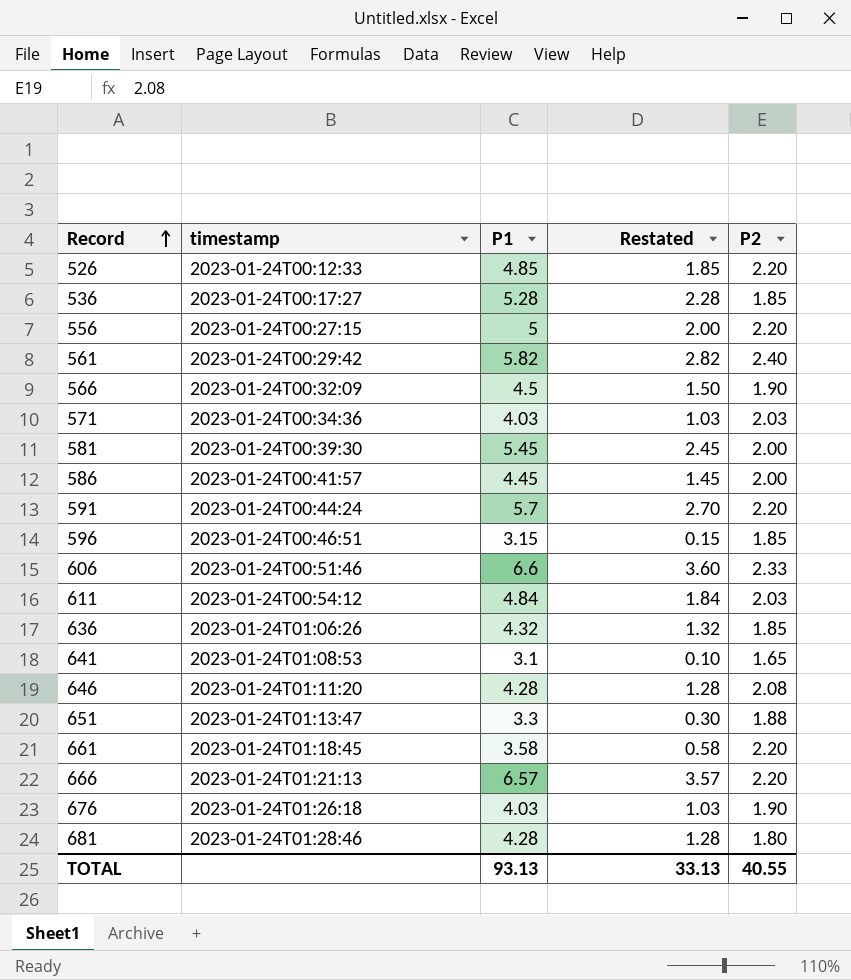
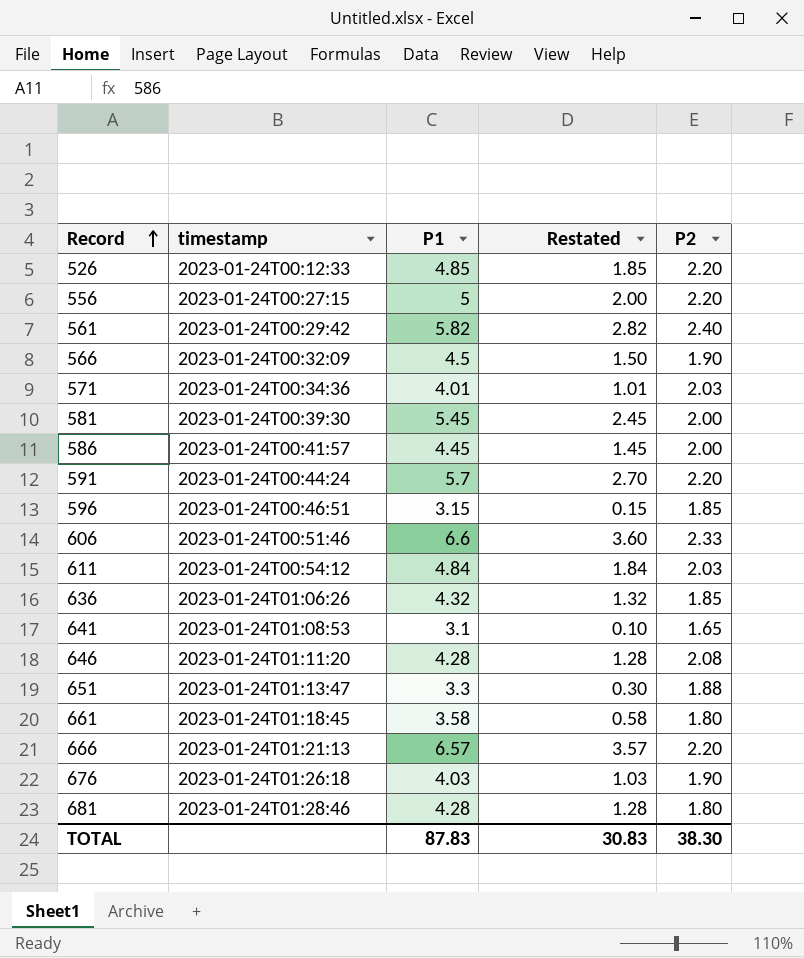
row 536: 2023-01-24T00:17:27 | 5.28 | 2.28 | 1.85 -> none
571 | P1: 4.03 -> 4.01
571 | Restated: 1.03 -> 1.01
661 | P2: 2.20 -> 1.80
TOTAL | P1: 93.13 -> 87.83
TOTAL | Restated: 33.13 -> 30.83
TOTAL | P2: 40.55 -> 38.30

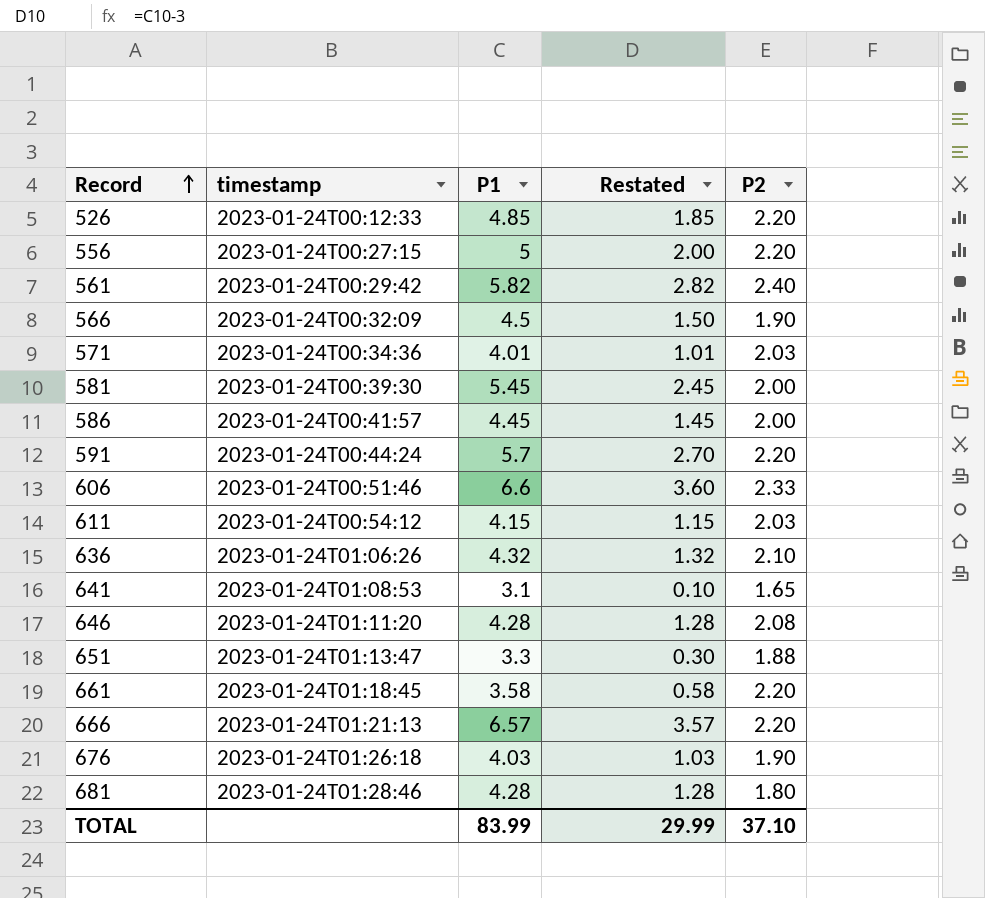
row 596: 2023-01-24T00:46:51 | 3.15 | 0.15 | 1.85 -> none
611 | P1: 4.84 -> 4.15
611 | Restated: 1.84 -> 1.15
636 | P2: 1.85 -> 2.10
661 | P2: 1.80 -> 2.20
TOTAL | P1: 87.83 -> 83.99
TOTAL | Restated: 30.83 -> 29.99
TOTAL | P2: 38.30 -> 37.10

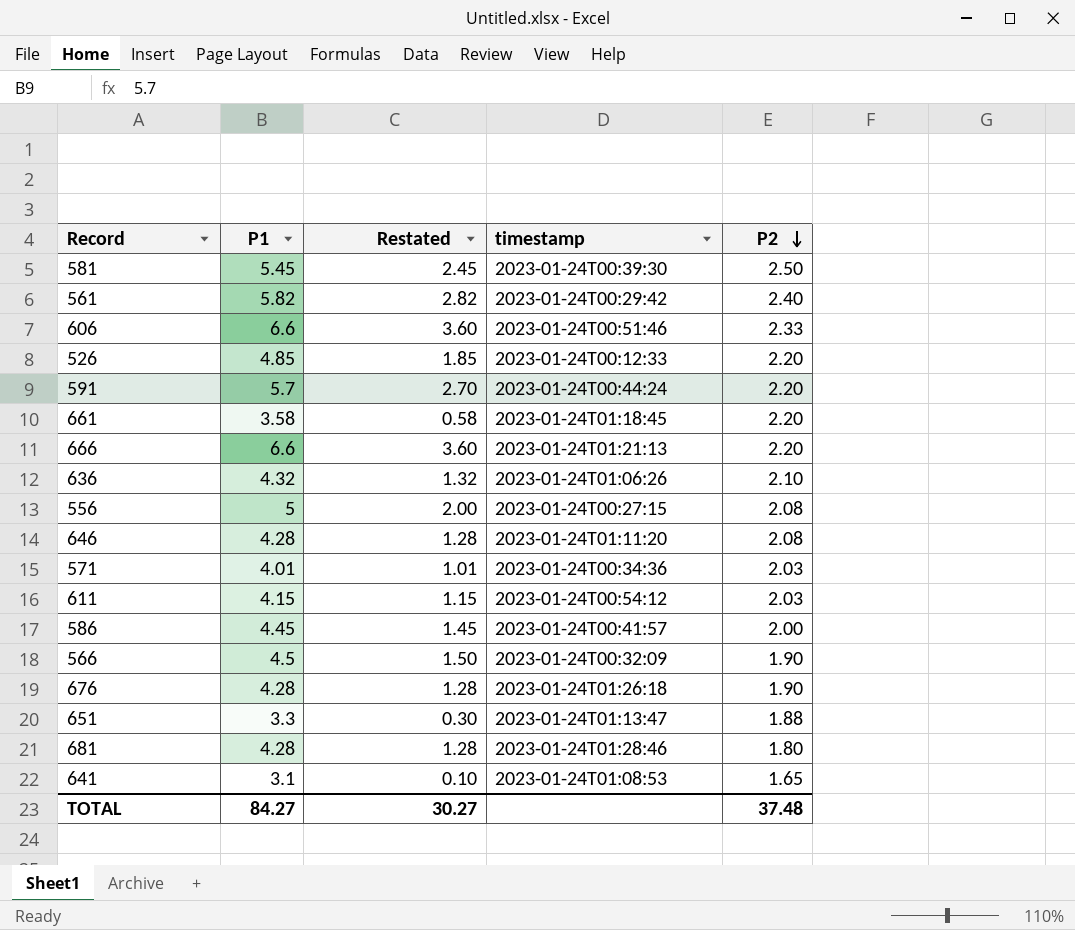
row order: Record ascending -> P2 descending
column timestamp | position: 2 -> 4
581 | P2: 2.00 -> 2.50
666 | P1: 6.57 -> 6.6
666 | Restated: 3.57 -> 3.60
556 | P2: 2.20 -> 2.08
676 | P1: 4.03 -> 4.28
676 | Restated: 1.03 -> 1.28
TOTAL | P1: 83.99 -> 84.27
TOTAL | Restated: 29.99 -> 30.27
TOTAL | P2: 37.10 -> 37.48

